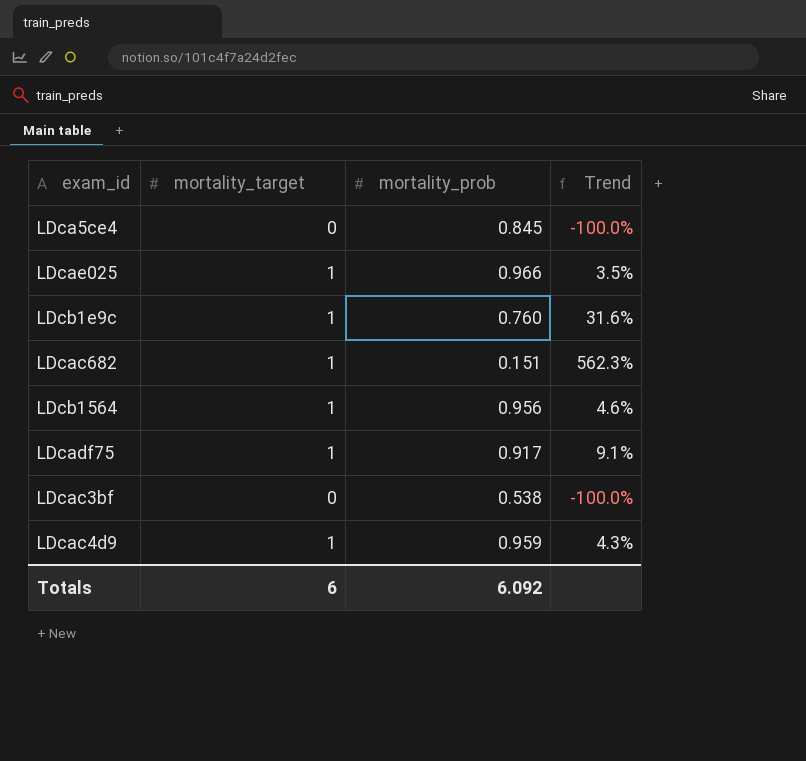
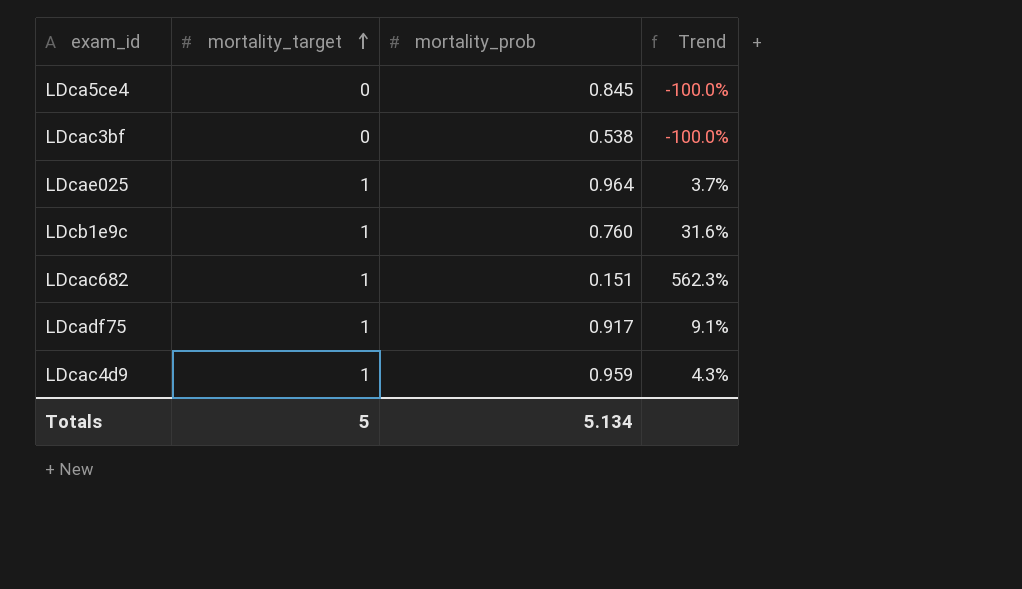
row order: none -> mortality_target ascending
row LDcb1564: 1 | 0.956 | 4.6% -> none
LDcae025 | mortality_prob: 0.966 -> 0.964
LDcae025 | Trend: 3.5% -> 3.7%
Totals | mortality_target: 6 -> 5
Totals | mortality_prob: 6.092 -> 5.134

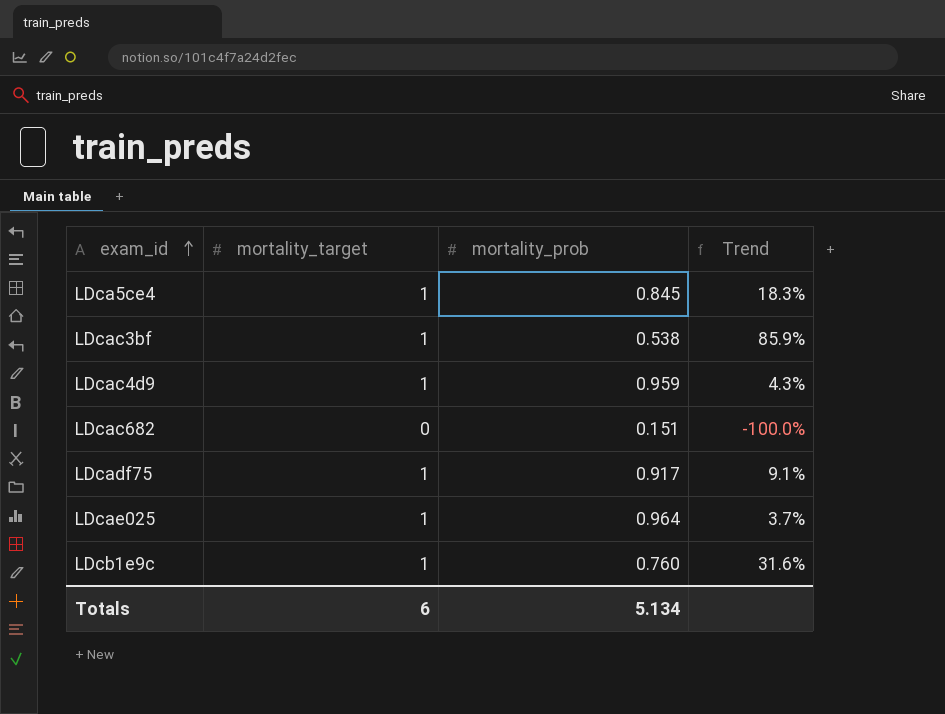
row order: mortality_target ascending -> exam_id ascending
LDca5ce4 | mortality_target: 0 -> 1
LDca5ce4 | Trend: -100.0% -> 18.3%
LDcac3bf | mortality_target: 0 -> 1
LDcac3bf | Trend: -100.0% -> 85.9%
LDcac682 | mortality_target: 1 -> 0
LDcac682 | Trend: 562.3% -> -100.0%
Totals | mortality_target: 5 -> 6

